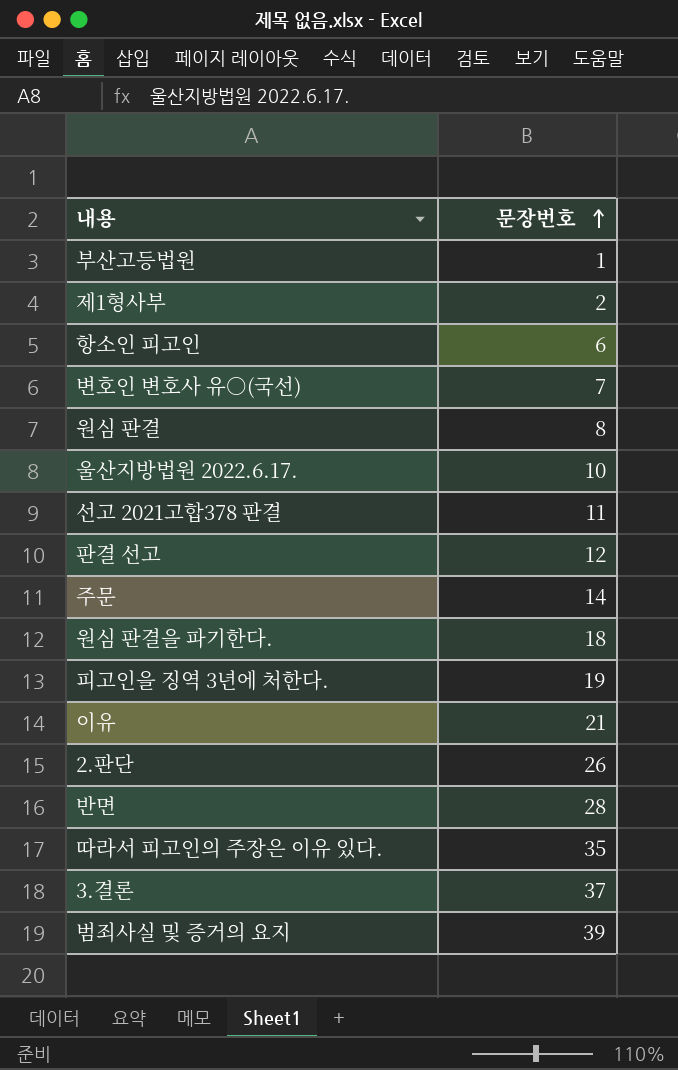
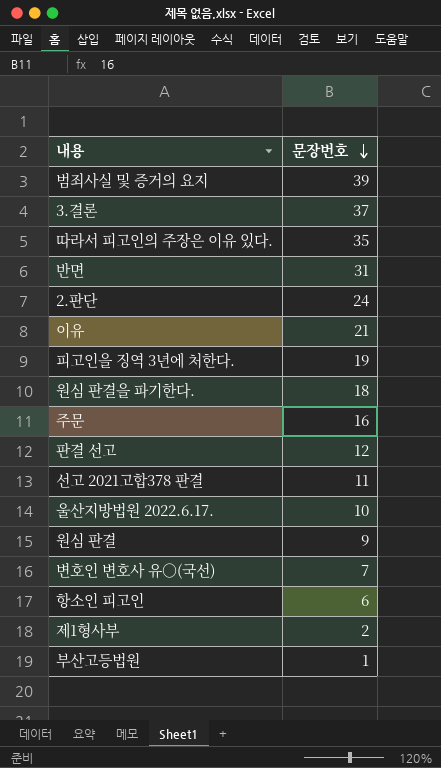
row order: 문장번호 ascending -> 문장번호 descending
반면 | 문장번호: 28 -> 31
2.판단 | 문장번호: 26 -> 24
주문 | 문장번호: 14 -> 16
원심 판결 | 문장번호: 8 -> 9

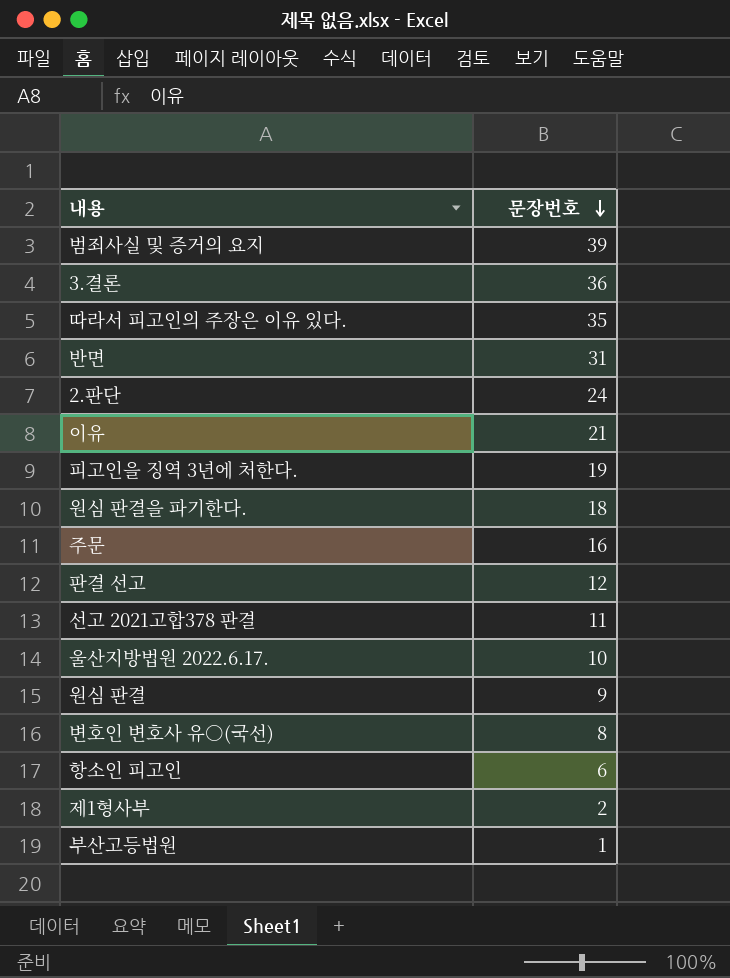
3.결론 | 문장번호: 37 -> 36
변호인 변호사 유○(국선) | 문장번호: 7 -> 8

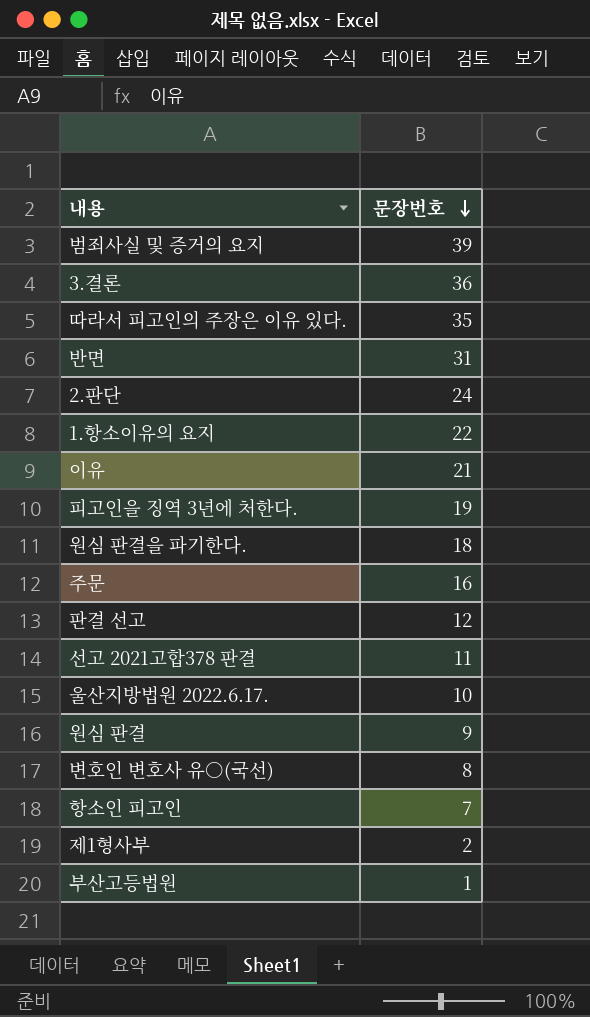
row 1.항소이유의 요지: none -> 22
항소인 피고인 | 문장번호: 6 -> 7

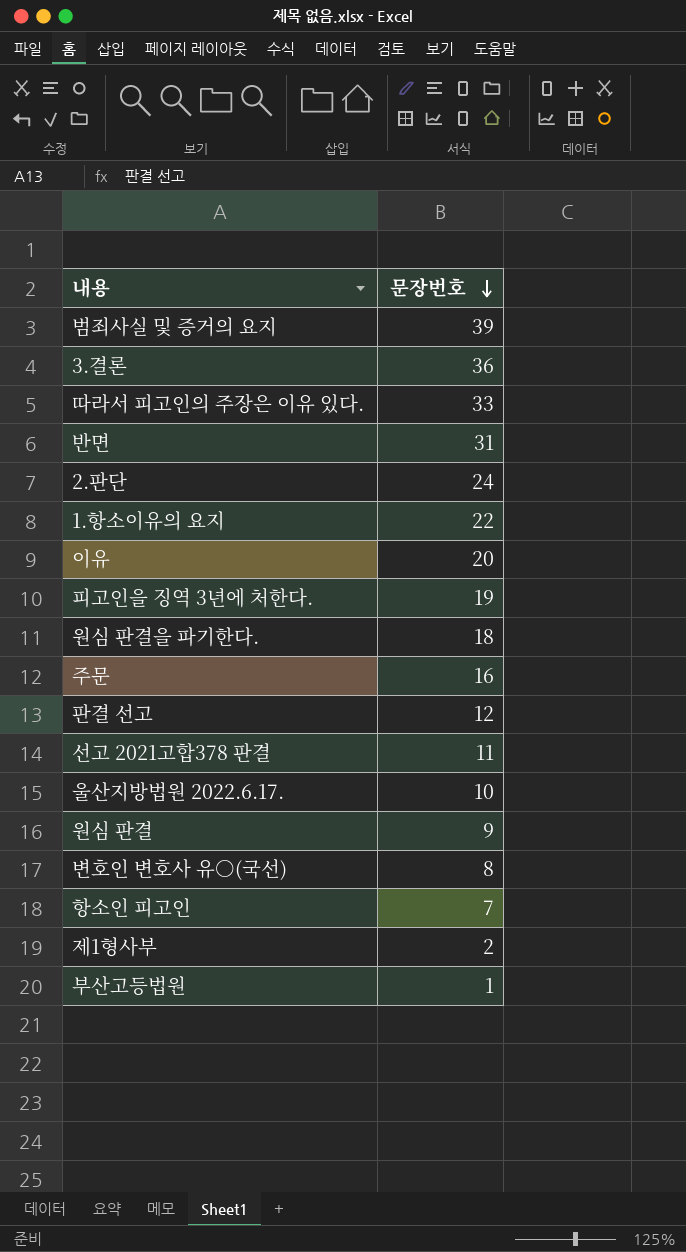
따라서 피고인의 주장은 이유 있다. | 문장번호: 35 -> 33
이유 | 문장번호: 21 -> 20

